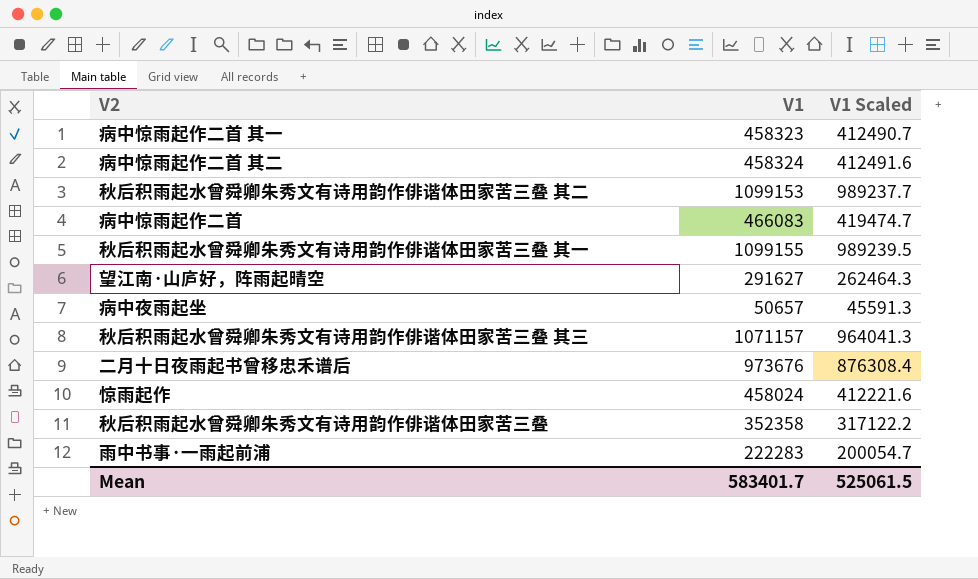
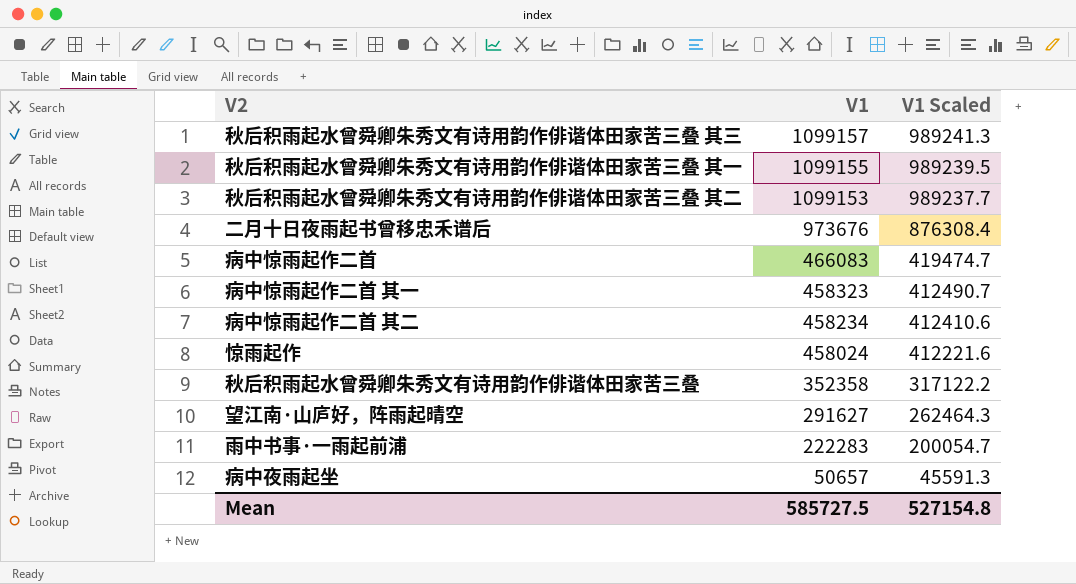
row order: none -> V1 descending
秋后积雨起水曾舜卿朱秀文有诗用韵作俳谐体田家苦三叠 其三 | V1: 1071157 -> 1099157
秋后积雨起水曾舜卿朱秀文有诗用韵作俳谐体田家苦三叠 其三 | V1 Scaled: 964041.3 -> 989241.3
病中惊雨起作二首 其二 | V1: 458324 -> 458234
病中惊雨起作二首 其二 | V1 Scaled: 412491.6 -> 412410.6
Mean | V1: 583401.7 -> 585727.5
Mean | V1 Scaled: 525061.5 -> 527154.8

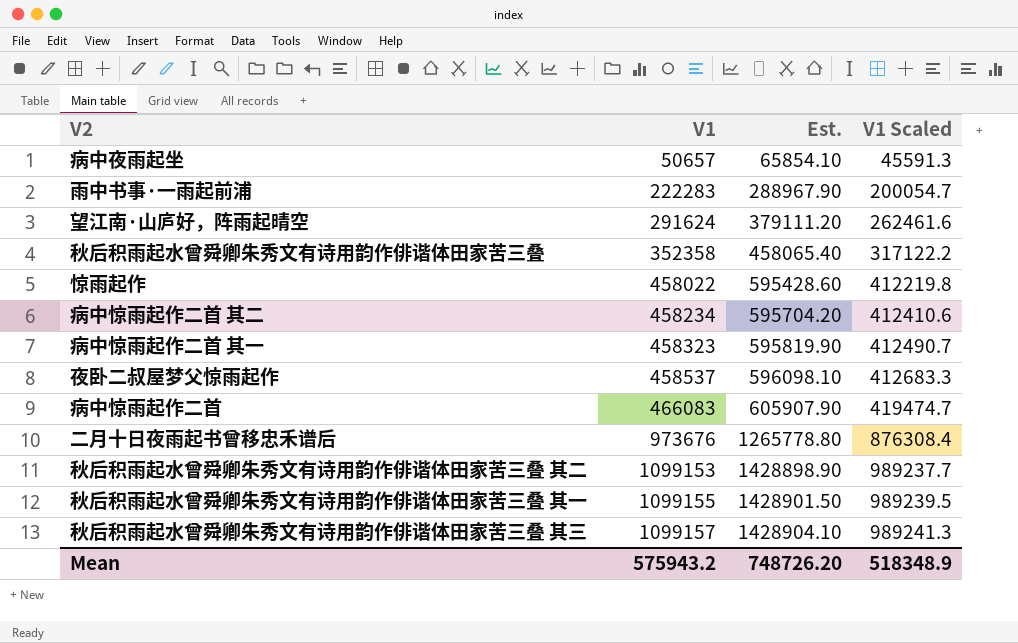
row order: V1 descending -> V1 ascending
column Est. | formula: none -> [V1] * 1.3
望江南·山庐好，阵雨起晴空 | V1: 291627 -> 291624
望江南·山庐好，阵雨起晴空 | V1 Scaled: 262464.3 -> 262461.6
惊雨起作 | V1: 458024 -> 458022
惊雨起作 | V1 Scaled: 412221.6 -> 412219.8
row 夜卧二叔屋梦父惊雨起作: none -> 458537 | 596098.10 | 412683.3
Mean | V1: 585727.5 -> 575943.2
Mean | V1 Scaled: 527154.8 -> 518348.9

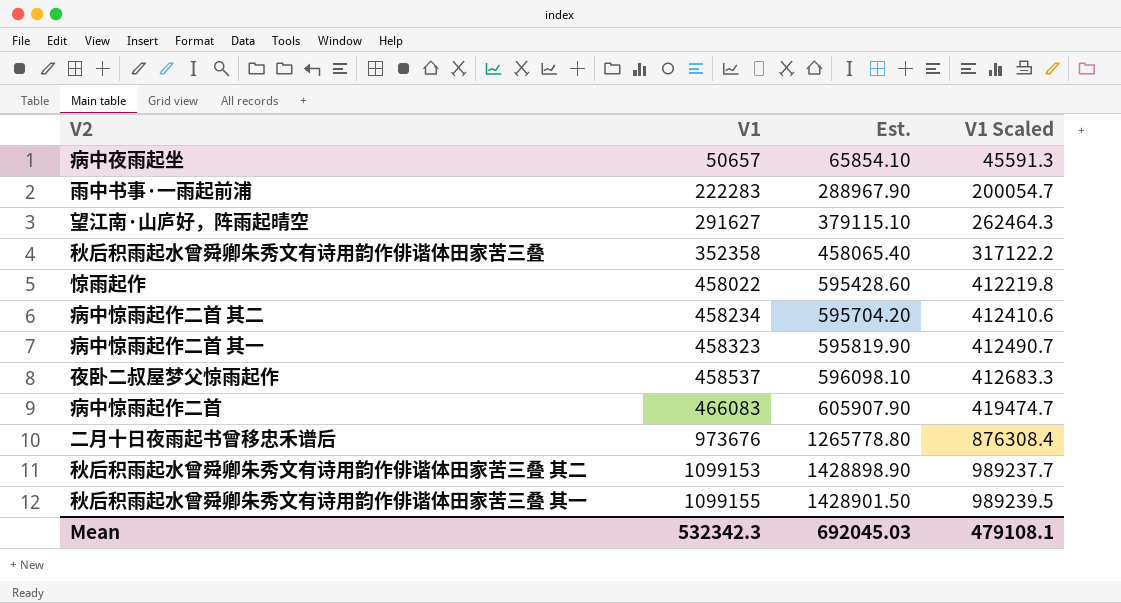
row 秋后积雨起水曾舜卿朱秀文有诗用韵作俳谐体田家苦三叠 其三: 1099157 | 1428904.10 | 989241.3 -> none
望江南·山庐好，阵雨起晴空 | V1: 291624 -> 291627
望江南·山庐好，阵雨起晴空 | Est.: 379111.20 -> 379115.10
望江南·山庐好，阵雨起晴空 | V1 Scaled: 262461.6 -> 262464.3
Mean | V1: 575943.2 -> 532342.3
Mean | Est.: 748726.20 -> 692045.03
Mean | V1 Scaled: 518348.9 -> 479108.1

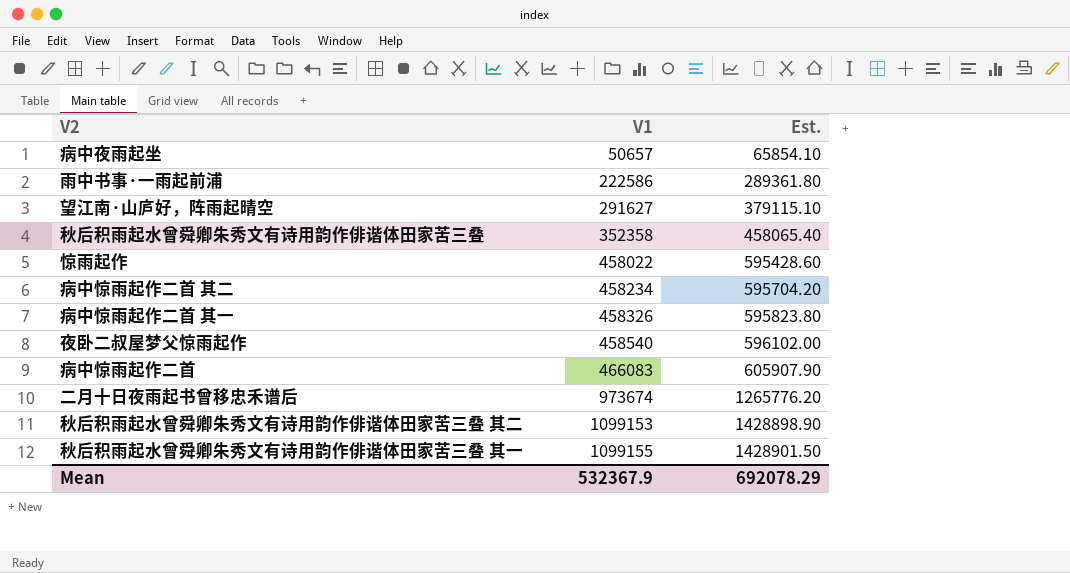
column V1 Scaled | formula: [V1] * 0.9 -> none
雨中书事·一雨起前浦 | V1: 222283 -> 222586
雨中书事·一雨起前浦 | Est.: 288967.90 -> 289361.80
病中惊雨起作二首 其一 | V1: 458323 -> 458326
病中惊雨起作二首 其一 | Est.: 595819.90 -> 595823.80
夜卧二叔屋梦父惊雨起作 | V1: 458537 -> 458540
夜卧二叔屋梦父惊雨起作 | Est.: 596098.10 -> 596102.00
二月十日夜雨起书曾移忠禾谱后 | V1: 973676 -> 973674
二月十日夜雨起书曾移忠禾谱后 | Est.: 1265778.80 -> 1265776.20
Mean | V1: 532342.3 -> 532367.9
Mean | Est.: 692045.03 -> 692078.29

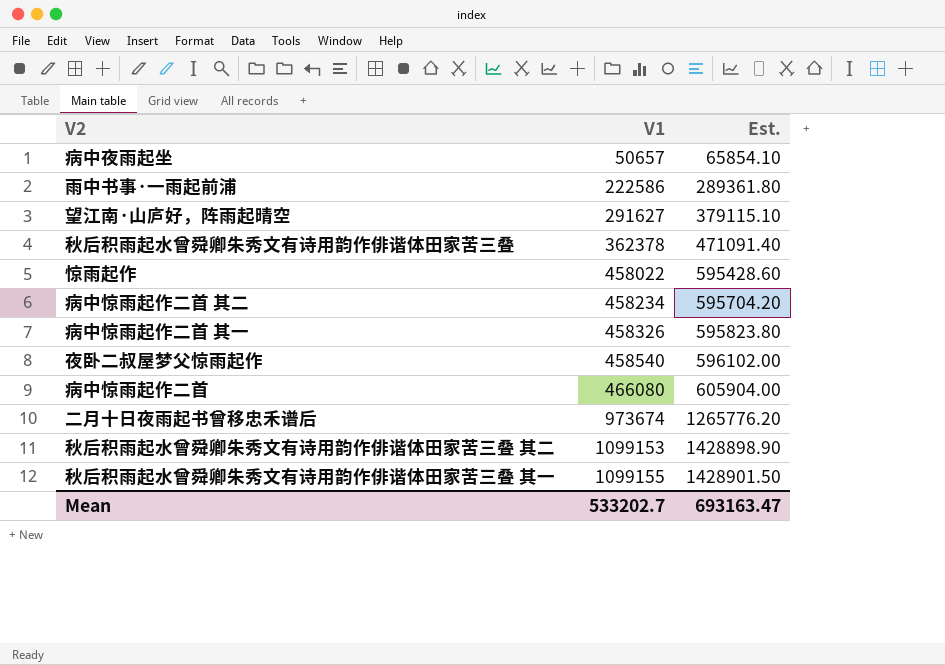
秋后积雨起水曾舜卿朱秀文有诗用韵作俳谐体田家苦三叠 | V1: 352358 -> 362378
秋后积雨起水曾舜卿朱秀文有诗用韵作俳谐体田家苦三叠 | Est.: 458065.40 -> 471091.40
病中惊雨起作二首 | V1: 466083 -> 466080
病中惊雨起作二首 | Est.: 605907.90 -> 605904.00
Mean | V1: 532367.9 -> 533202.7
Mean | Est.: 692078.29 -> 693163.47

